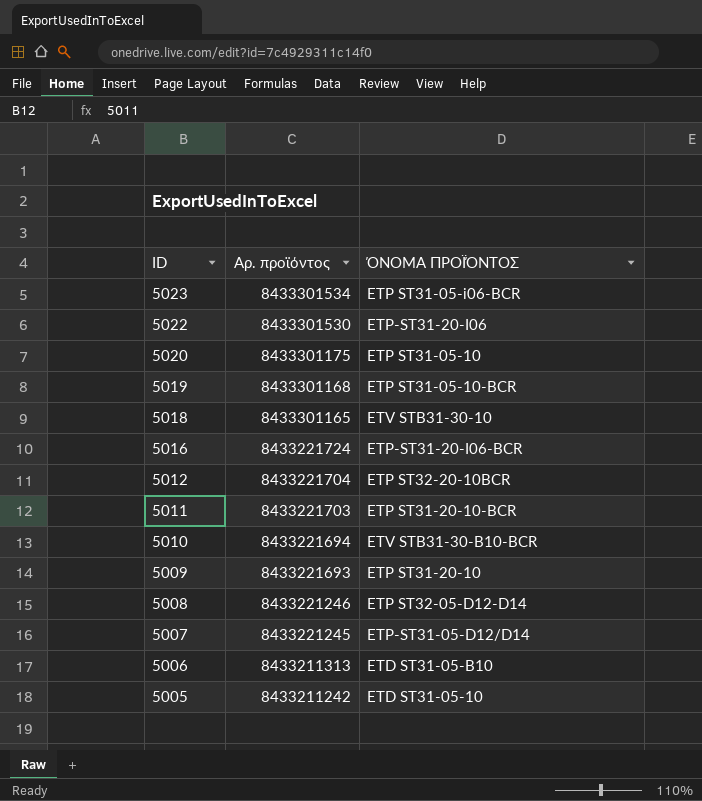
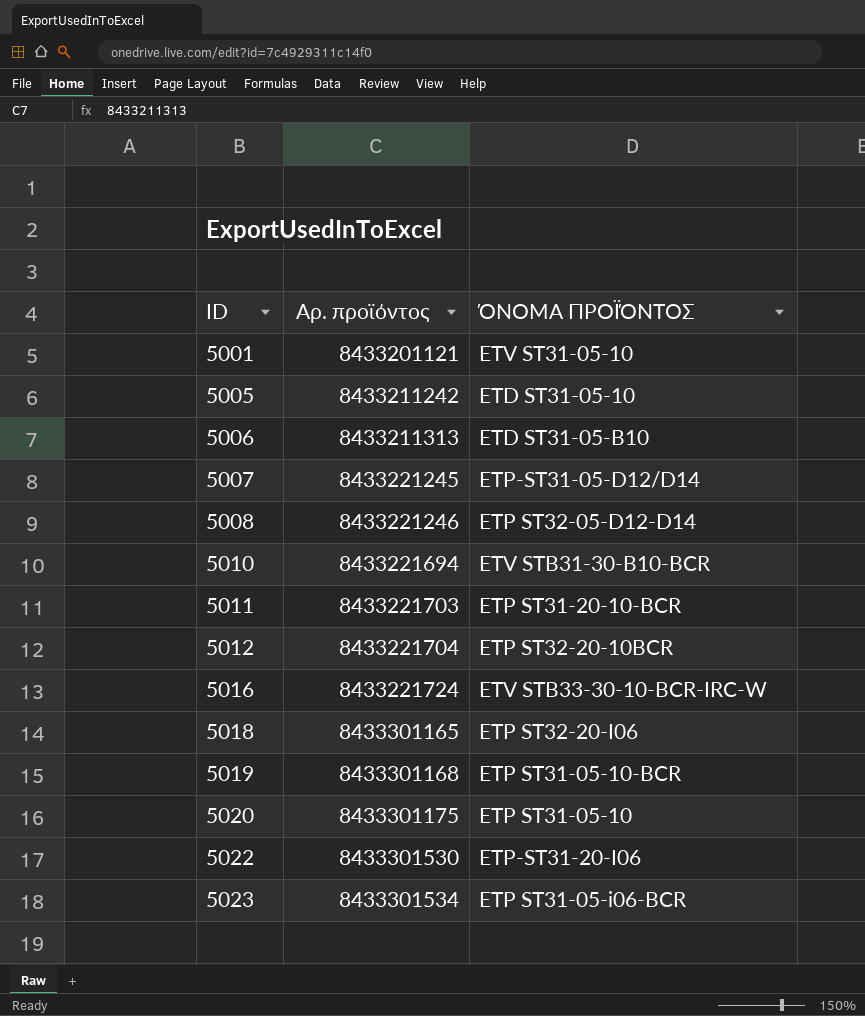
row order: ID descending -> ID ascending
row 5009: 8433221693 | ETP ST31-20-10 -> none
row 5001: none -> 8433201121 | ETV ST31-05-10
5016 | ΌΝΟΜΑ ΠΡΟΪΌΝΤΟΣ: ETP-ST31-20-I06-BCR -> ETV STB33-30-10-BCR-IRC-W
5018 | ΌΝΟΜΑ ΠΡΟΪΌΝΤΟΣ: ETV STB31-30-10 -> ETP ST32-20-I06

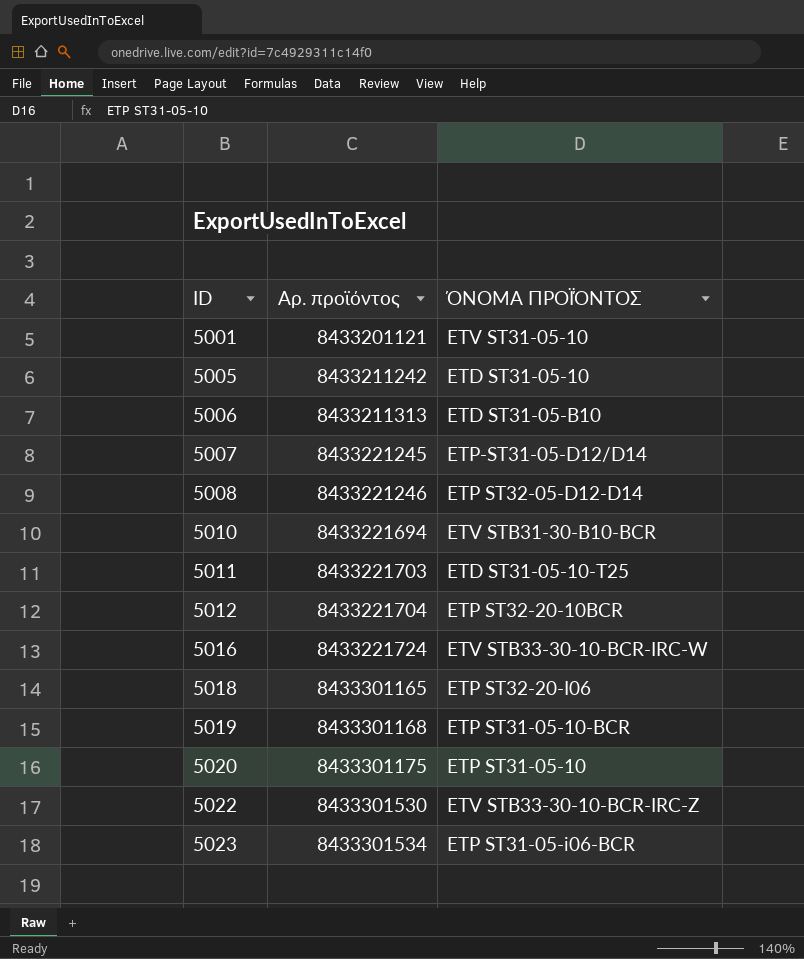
5011 | ΌΝΟΜΑ ΠΡΟΪΌΝΤΟΣ: ETP ST31-20-10-BCR -> ETD ST31-05-10-T25
5022 | ΌΝΟΜΑ ΠΡΟΪΌΝΤΟΣ: ETP-ST31-20-I06 -> ETV STB33-30-10-BCR-IRC-Z

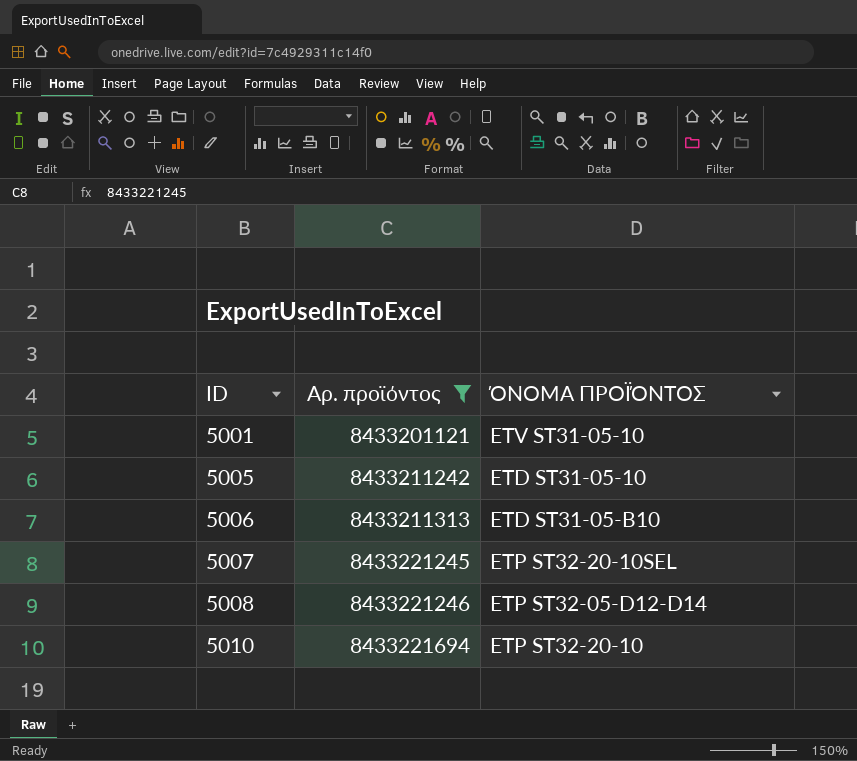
filter: none -> Αρ. προϊόντος <= 8433221694
5007 | ΌΝΟΜΑ ΠΡΟΪΌΝΤΟΣ: ETP-ST31-05-D12/D14 -> ETP ST32-20-10SEL
5010 | ΌΝΟΜΑ ΠΡΟΪΌΝΤΟΣ: ETV STB31-30-B10-BCR -> ETP ST32-20-10

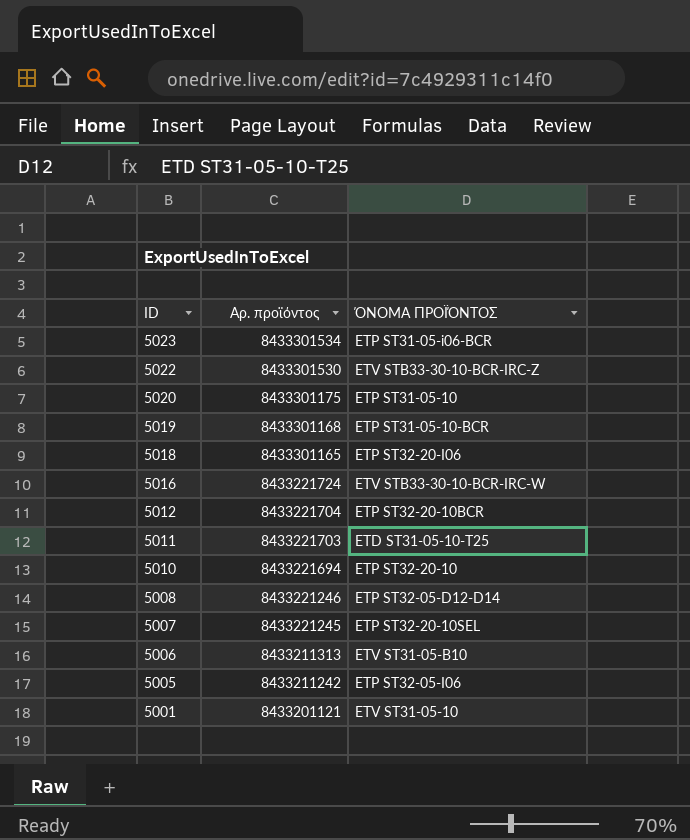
filter: Αρ. προϊόντος <= 8433221694 -> none
row order: ID ascending -> ID descending
5006 | ΌΝΟΜΑ ΠΡΟΪΌΝΤΟΣ: ETD ST31-05-B10 -> ETV ST31-05-B10
5005 | ΌΝΟΜΑ ΠΡΟΪΌΝΤΟΣ: ETD ST31-05-10 -> ETP ST32-05-I06

